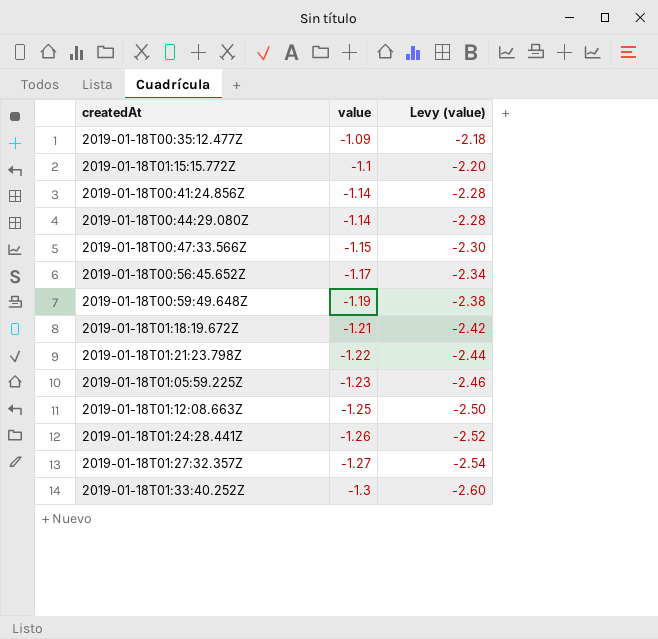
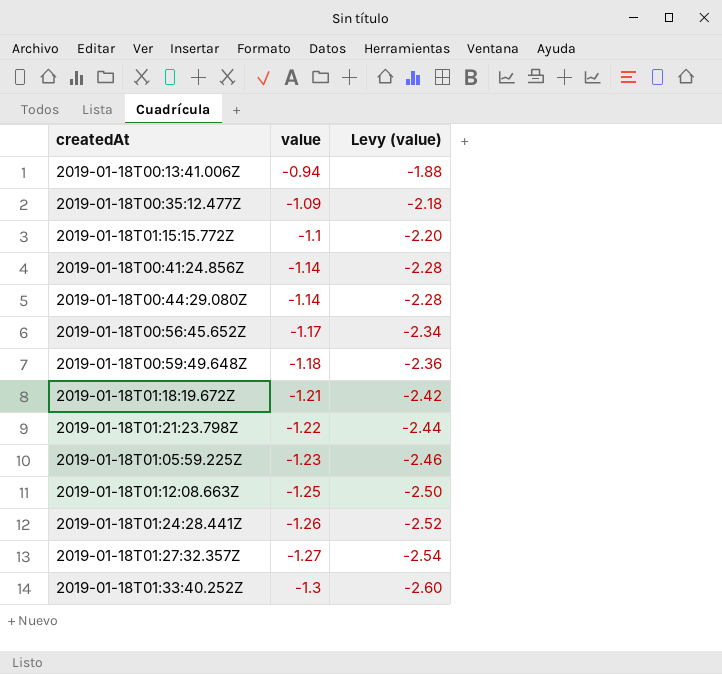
row 2019-01-18T00:47:33.566Z: -1.15 | -2.30 -> none
row 2019-01-18T00:13:41.006Z: none -> -0.94 | -1.88
2019-01-18T00:59:49.648Z | value: -1.19 -> -1.18
2019-01-18T00:59:49.648Z | Levy (value): -2.38 -> -2.36

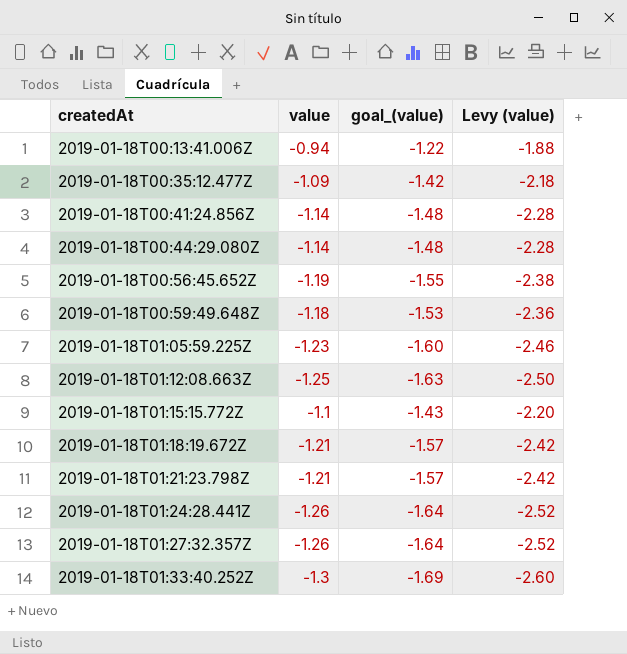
row order: value descending -> createdAt ascending
column goal_(value) | formula: none -> [value] * 1.3
2019-01-18T00:56:45.652Z | value: -1.17 -> -1.19
2019-01-18T00:56:45.652Z | Levy (value): -2.34 -> -2.38
2019-01-18T01:21:23.798Z | value: -1.22 -> -1.21
2019-01-18T01:21:23.798Z | Levy (value): -2.44 -> -2.42
2019-01-18T01:27:32.357Z | value: -1.27 -> -1.26
2019-01-18T01:27:32.357Z | Levy (value): -2.54 -> -2.52

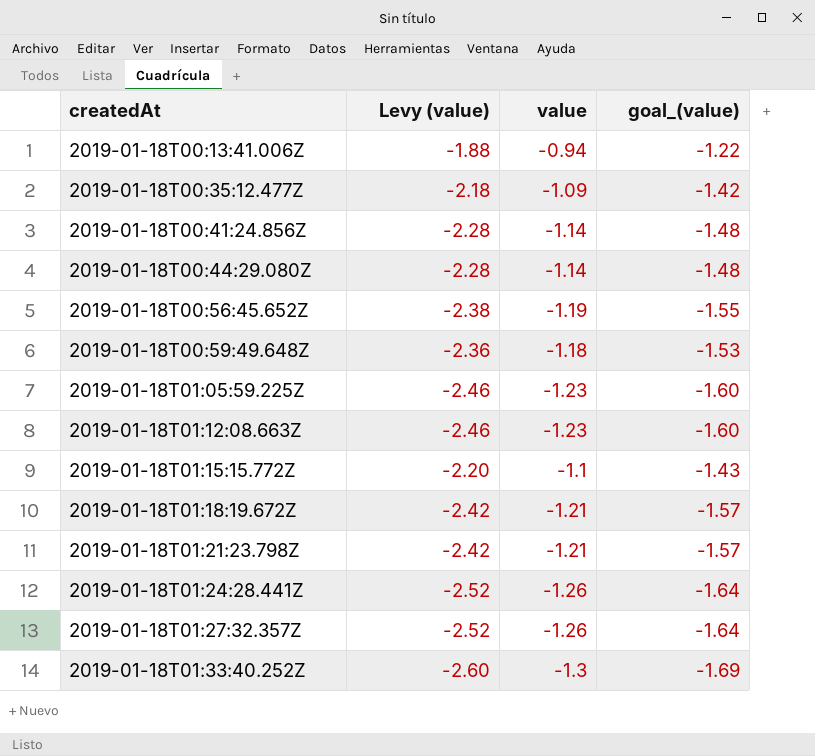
column Levy (value) | position: 4 -> 2
2019-01-18T01:12:08.663Z | Levy (value): -2.50 -> -2.46
2019-01-18T01:12:08.663Z | value: -1.25 -> -1.23
2019-01-18T01:12:08.663Z | goal_(value): -1.63 -> -1.60

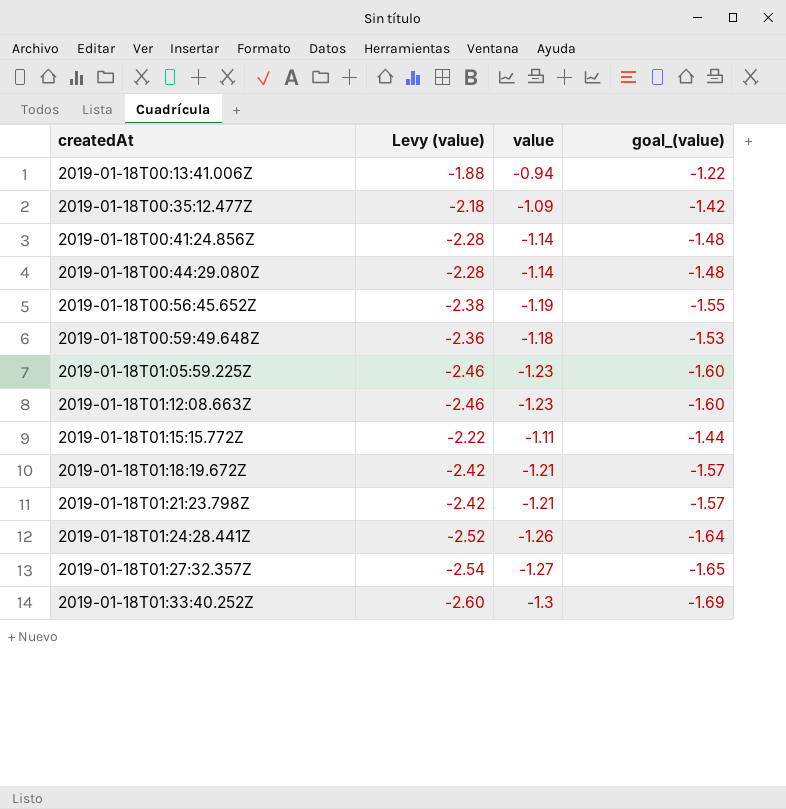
2019-01-18T01:15:15.772Z | Levy (value): -2.20 -> -2.22
2019-01-18T01:15:15.772Z | value: -1.1 -> -1.11
2019-01-18T01:15:15.772Z | goal_(value): -1.43 -> -1.44
2019-01-18T01:27:32.357Z | Levy (value): -2.52 -> -2.54
2019-01-18T01:27:32.357Z | value: -1.26 -> -1.27
2019-01-18T01:27:32.357Z | goal_(value): -1.64 -> -1.65

